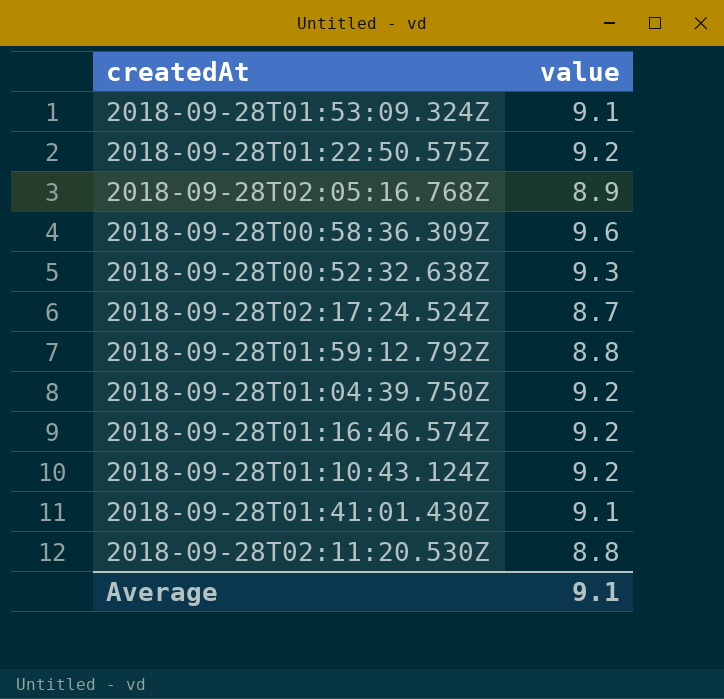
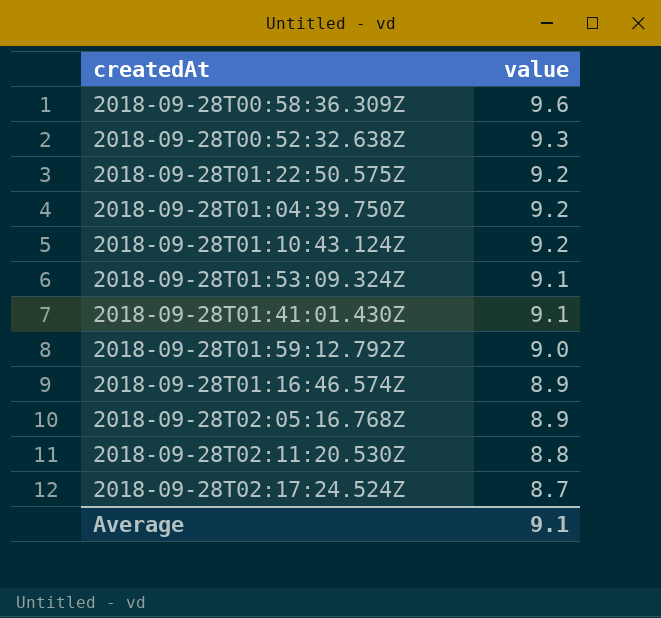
row order: none -> value descending
2018-09-28T01:59:12.792Z | value: 8.8 -> 9.0
2018-09-28T01:16:46.574Z | value: 9.2 -> 8.9

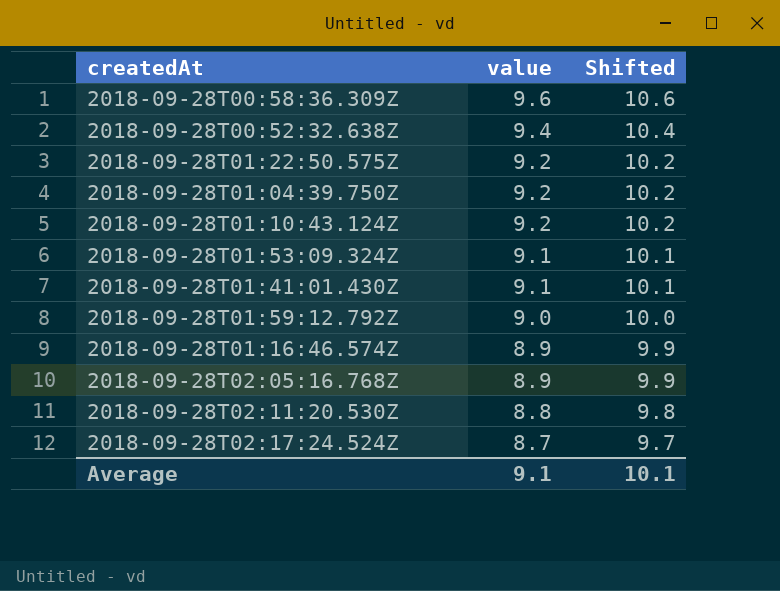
column Shifted | formula: none -> [value] + 1
2018-09-28T00:52:32.638Z | value: 9.3 -> 9.4

